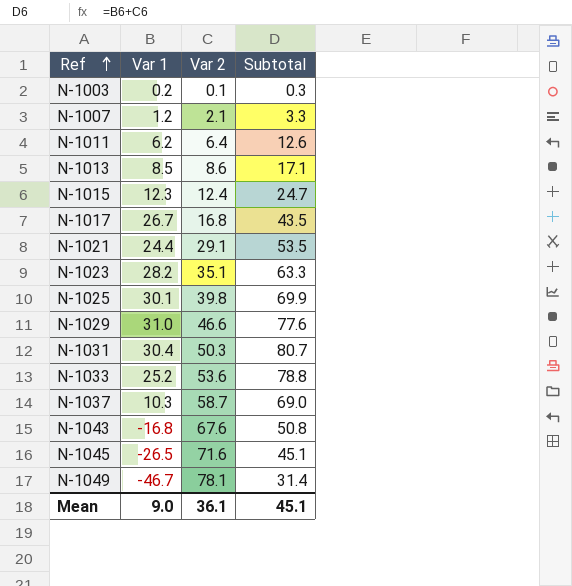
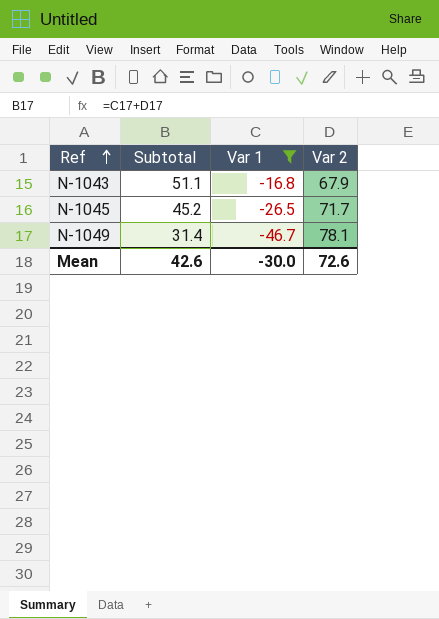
filter: none -> Var 1 <= -16.8
column Subtotal | position: 4 -> 2
N-1043 | Subtotal: 50.8 -> 51.1
N-1043 | Var 2: 67.6 -> 67.9
N-1045 | Subtotal: 45.1 -> 45.2
N-1045 | Var 2: 71.6 -> 71.7
Mean | Subtotal: 45.1 -> 42.6
Mean | Var 1: 9.0 -> -30.0
Mean | Var 2: 36.1 -> 72.6

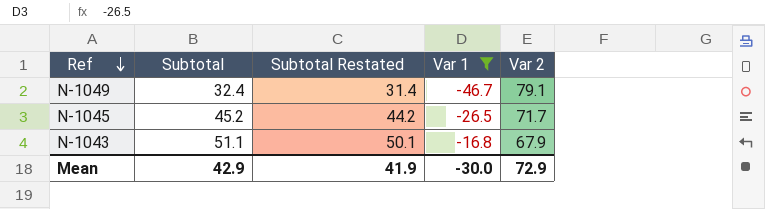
row order: Ref ascending -> Ref descending
column Subtotal Restated | formula: none -> [Subtotal] - 1
N-1049 | Subtotal: 31.4 -> 32.4
N-1049 | Var 2: 78.1 -> 79.1
Mean | Subtotal: 42.6 -> 42.9
Mean | Var 2: 72.6 -> 72.9

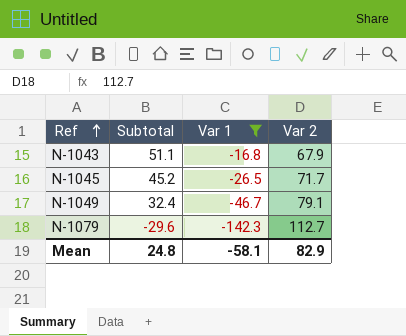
row order: Ref descending -> Ref ascending
column Subtotal Restated | formula: [Subtotal] - 1 -> none
row N-1079: none -> -29.6 | -142.3 | 112.7
Mean | Subtotal: 42.9 -> 24.8
Mean | Var 1: -30.0 -> -58.1
Mean | Var 2: 72.9 -> 82.9

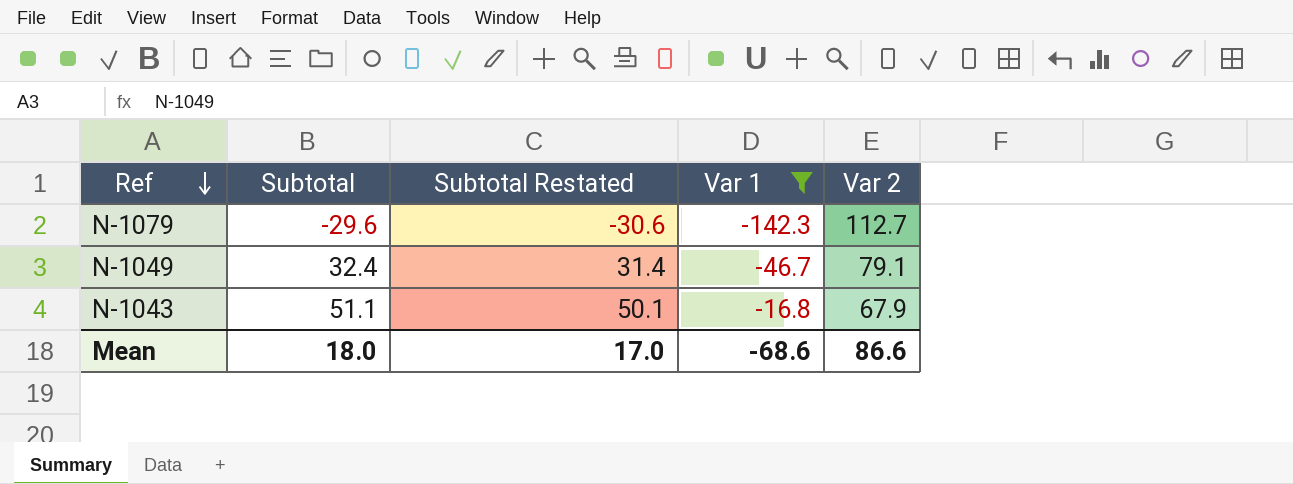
row order: Ref ascending -> Ref descending
column Subtotal Restated | formula: none -> [Subtotal] - 1
row N-1045: 45.2 | -26.5 | 71.7 -> none
Mean | Subtotal: 24.8 -> 18.0
Mean | Var 1: -58.1 -> -68.6
Mean | Var 2: 82.9 -> 86.6

